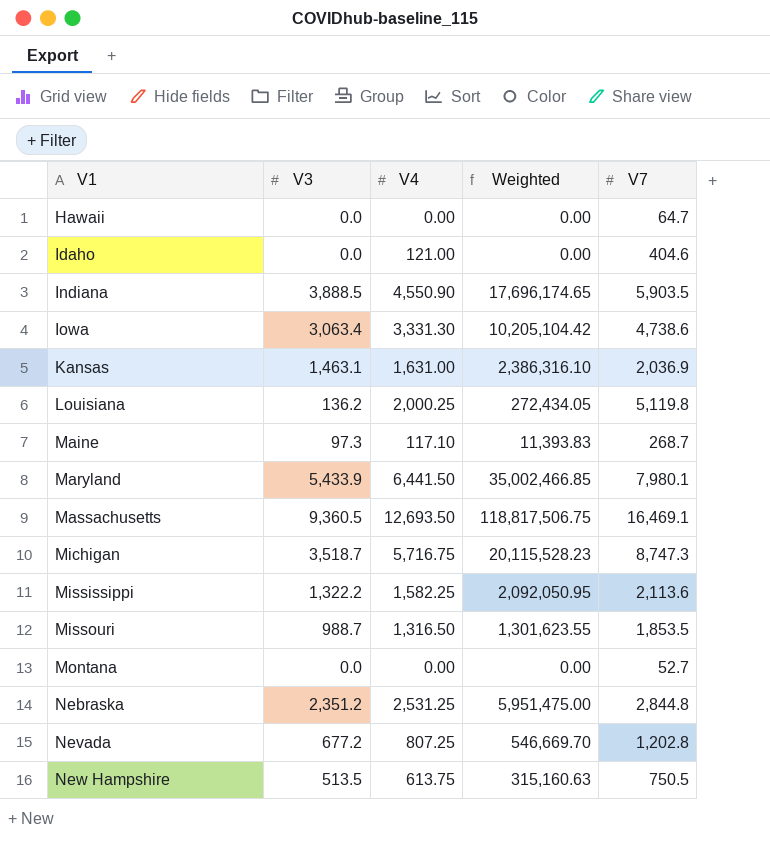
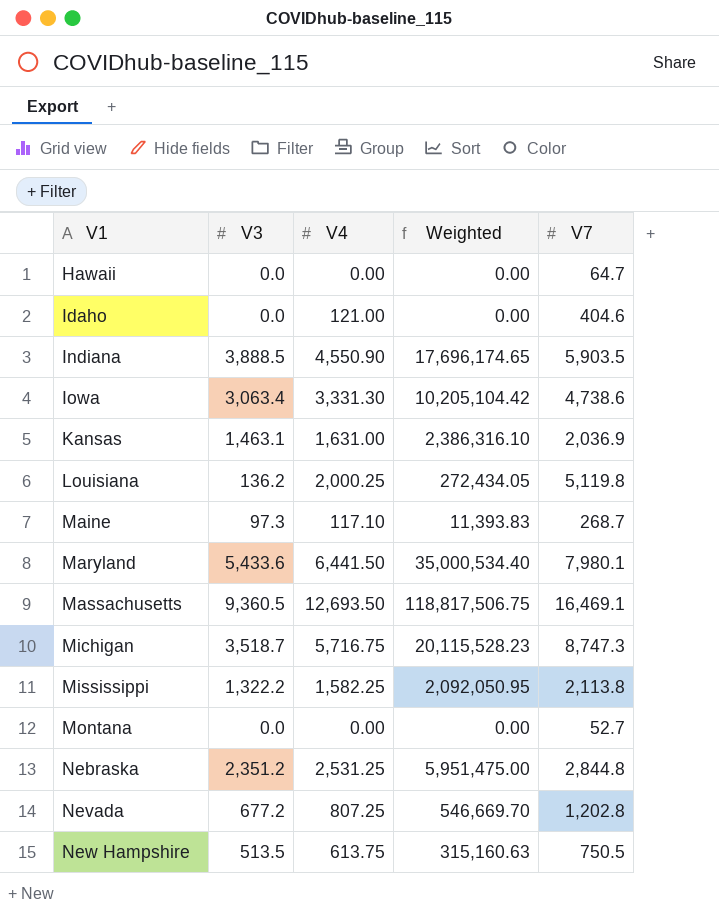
row Missouri: 988.7 | 1,316.50 | 1,301,623.55 | 1,853.5 -> none
Maryland | V3: 5,433.9 -> 5,433.6
Maryland | Weighted: 35,002,466.85 -> 35,000,534.40
Mississippi | V7: 2,113.6 -> 2,113.8

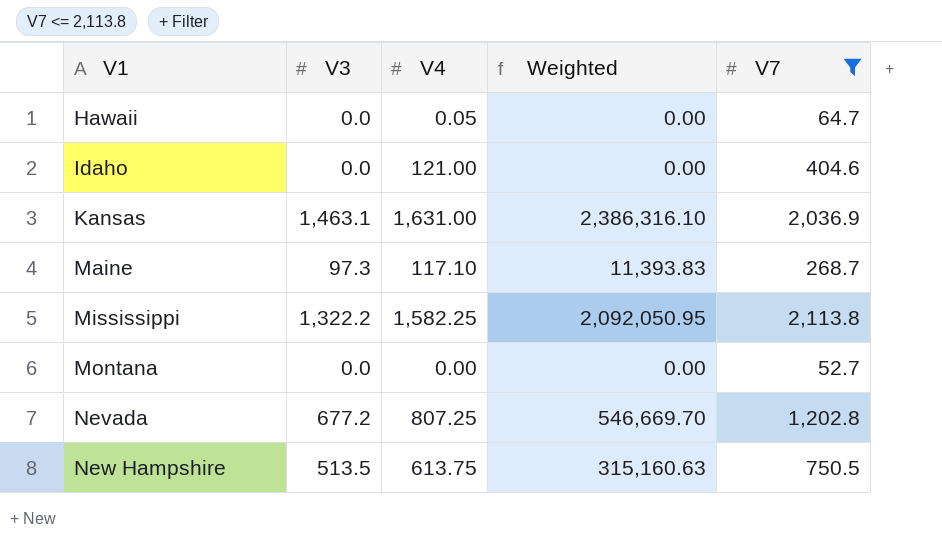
filter: none -> V7 <= 2,113.8
Hawaii | V4: 0.00 -> 0.05

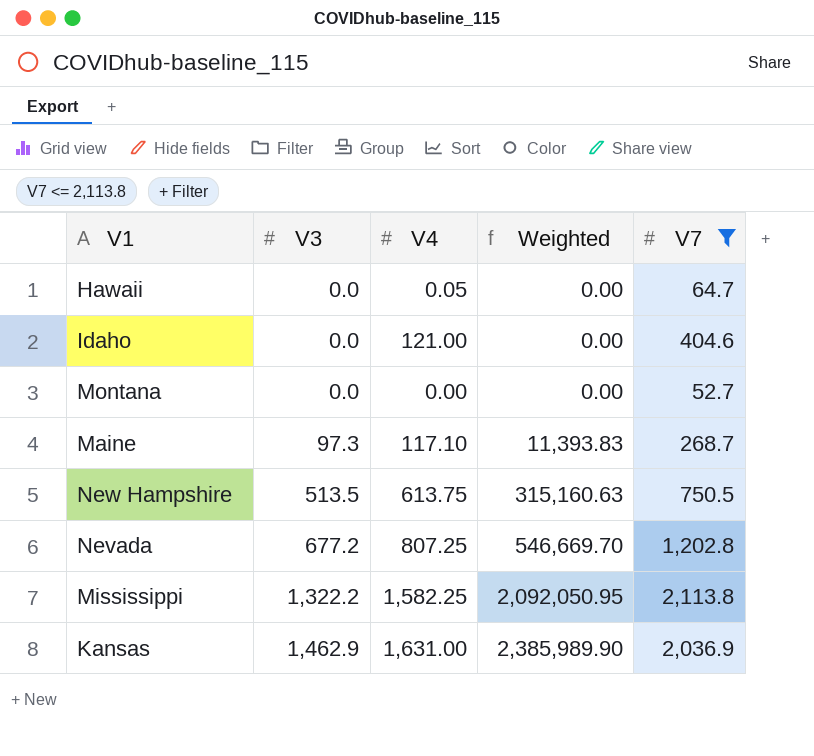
row order: V1 ascending -> V3 ascending
Kansas | V3: 1,463.1 -> 1,462.9
Kansas | Weighted: 2,386,316.10 -> 2,385,989.90

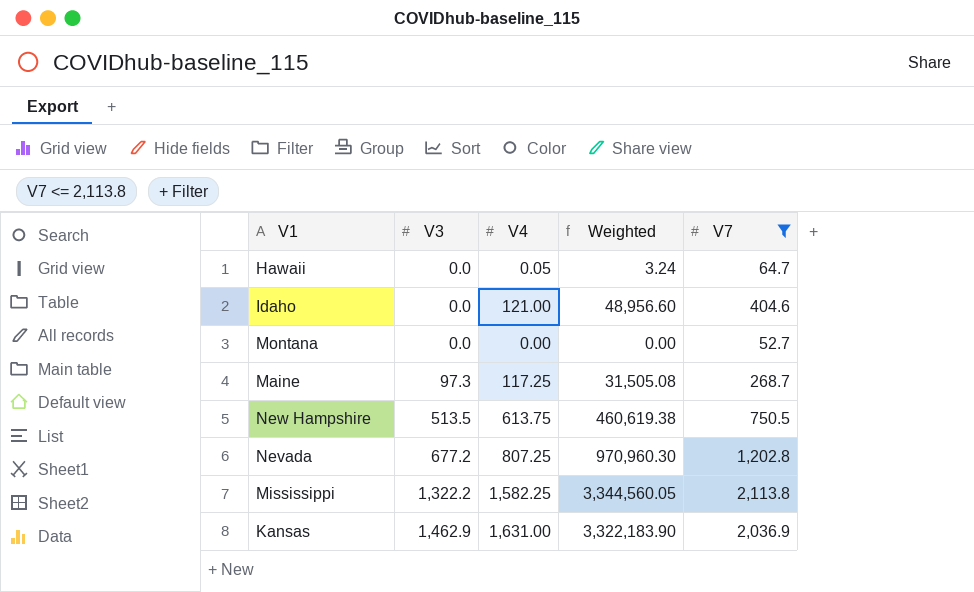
column Weighted | formula: [V3] * [V4] -> [V4] * [V7]
Maine | V4: 117.10 -> 117.25

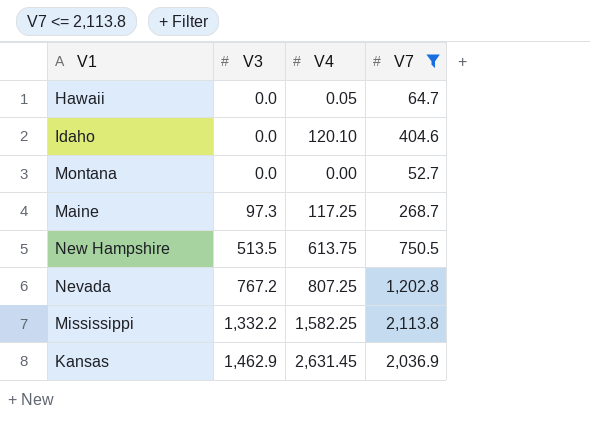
column Weighted | formula: [V4] * [V7] -> none
Idaho | V4: 121.00 -> 120.10
Nevada | V3: 677.2 -> 767.2
Mississippi | V3: 1,322.2 -> 1,332.2
Kansas | V4: 1,631.00 -> 2,631.45

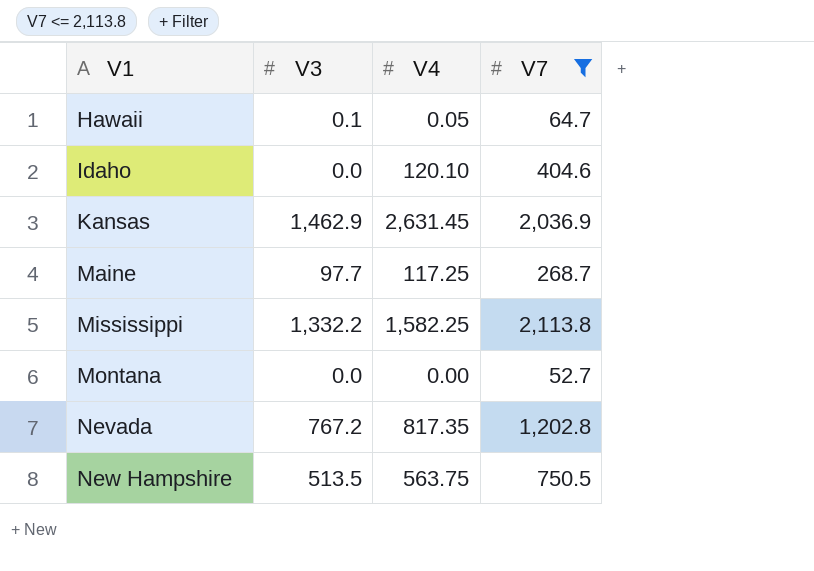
row order: V3 ascending -> V1 ascending
Hawaii | V3: 0.0 -> 0.1
Maine | V3: 97.3 -> 97.7
Nevada | V4: 807.25 -> 817.35
New Hampshire | V4: 613.75 -> 563.75

